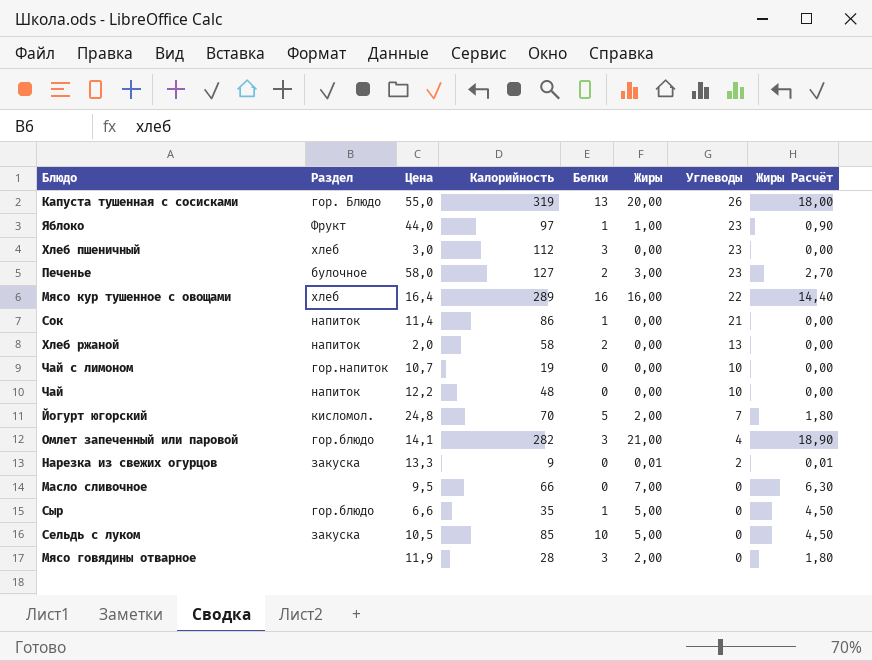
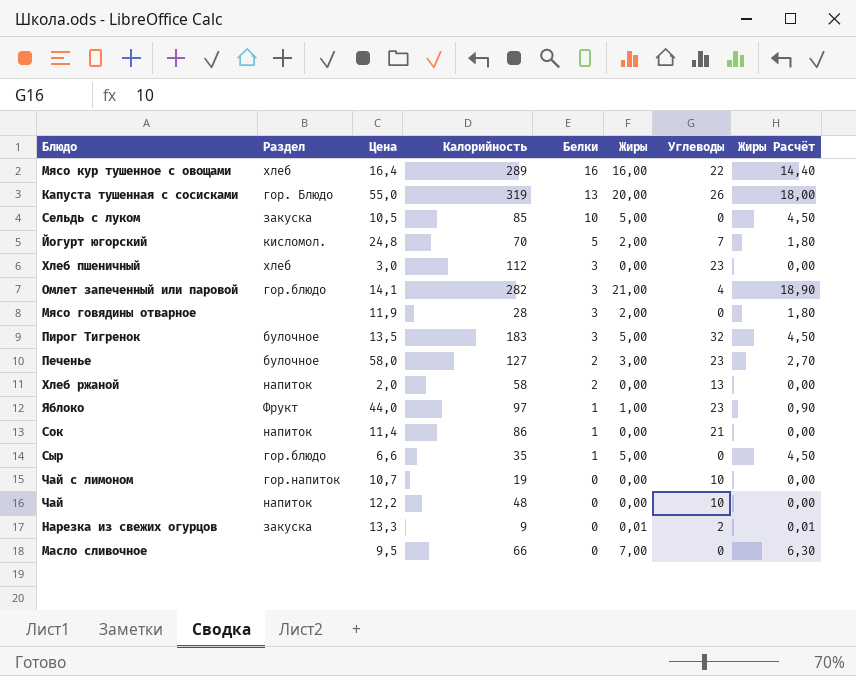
row order: Углеводы descending -> Белки descending
row Пирог Тигренок: none -> булочное | 13,5 | 183 | 3 | 5,00 | 32 | 4,50

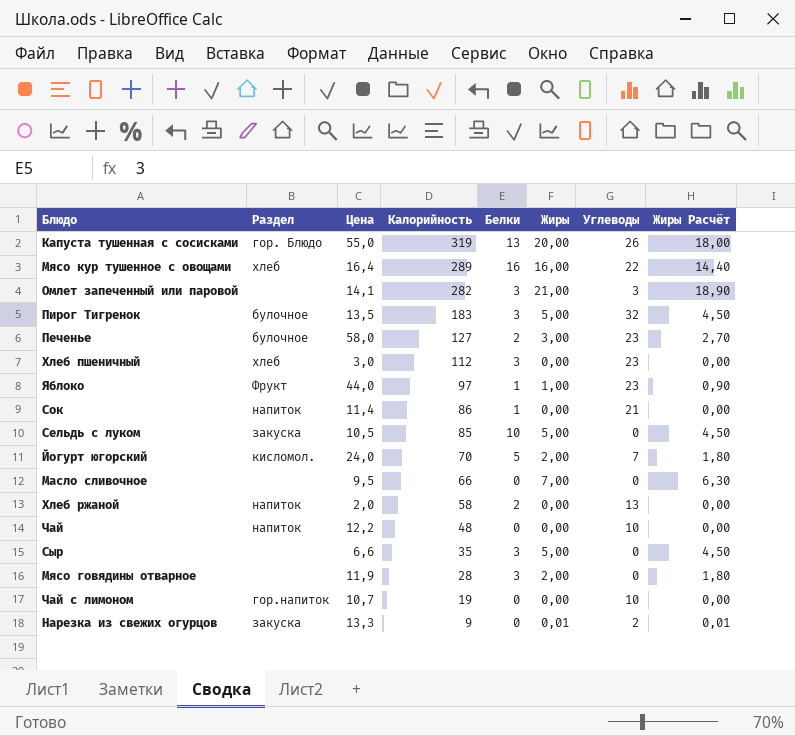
row order: Белки descending -> Калорийность descending
Омлет запеченный или паровой | Раздел: гор.блюдо -> none
Омлет запеченный или паровой | Углеводы: 4 -> 3
Йогурт югорский | Цена: 24,8 -> 24,0
Сыр | Раздел: гор.блюдо -> none
Сыр | Белки: 1 -> 3

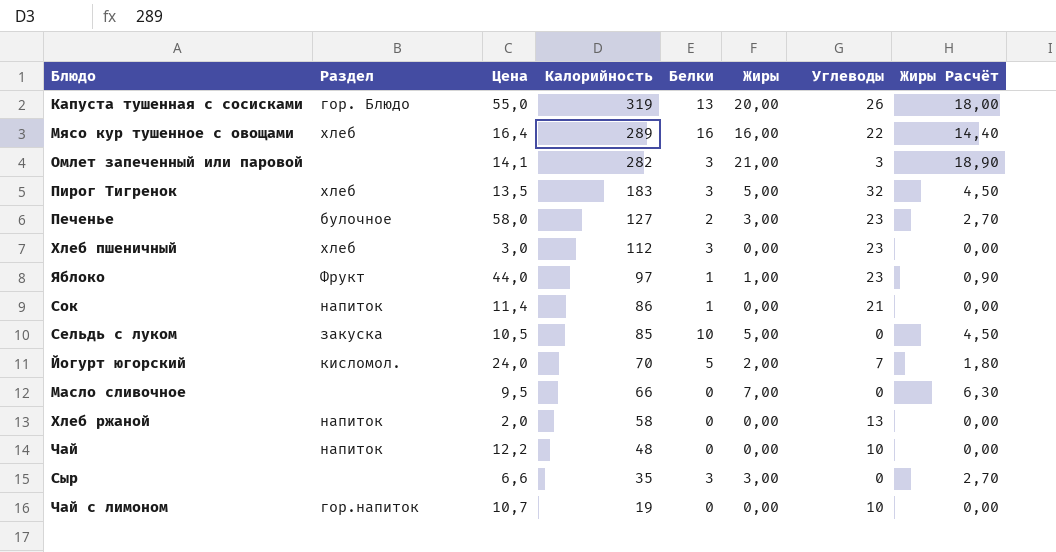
row Мясо говядины отварное: none | 11,9 | 28 | 3 | 2,00 | 0 | 1,80 -> none
row Нарезка из свежих огурцов: закуска | 13,3 | 9 | 0 | 0,01 | 2 | 0,01 -> none
Пирог Тигренок | Раздел: булочное -> хлеб
Хлеб ржаной | Белки: 2 -> 0
Сыр | Жиры: 5,00 -> 3,00
Сыр | Жиры Расчёт: 4,50 -> 2,70

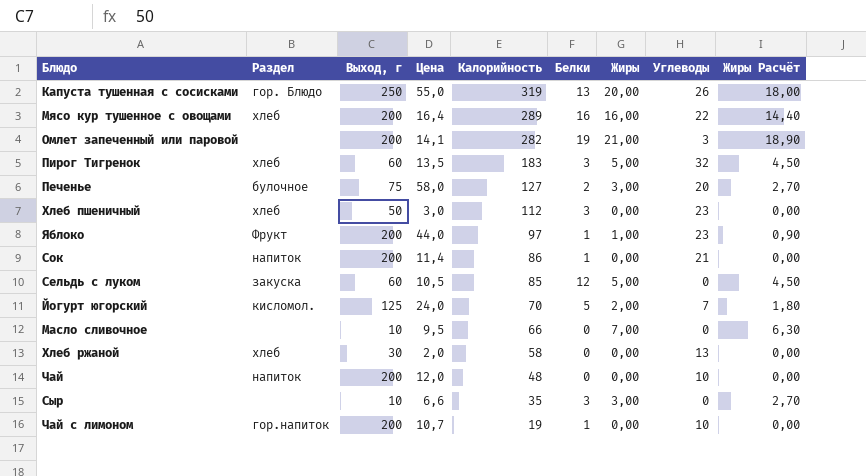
column Выход, г | position: none -> 3
Омлет запеченный или паровой | Белки: 3 -> 19
Печенье | Углеводы: 23 -> 20
Сельдь с луком | Белки: 10 -> 12
Хлеб ржаной | Раздел: напиток -> хлеб
Чай | Цена: 12,2 -> 12,0
Чай с лимоном | Белки: 0 -> 1

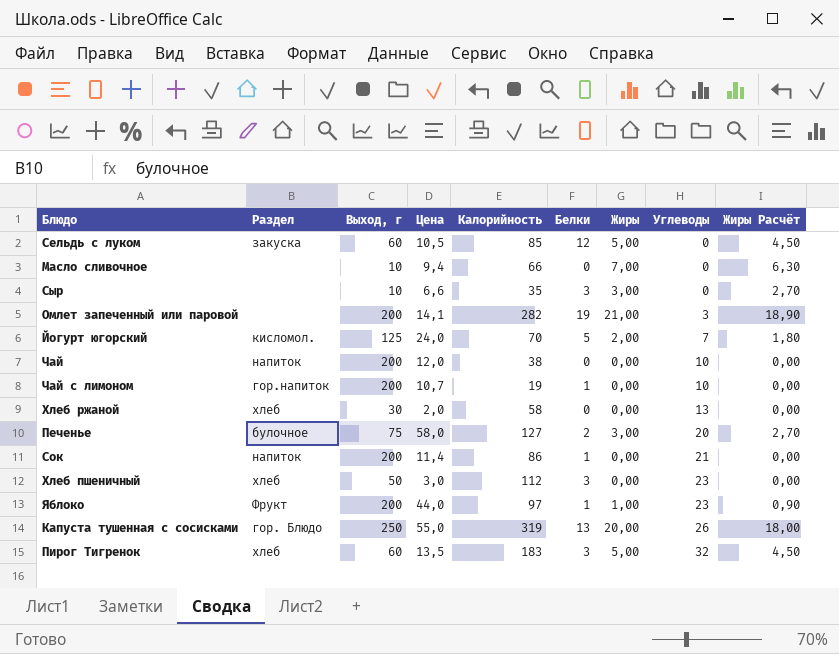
row order: Калорийность descending -> Углеводы ascending
row Мясо кур тушенное с овощами: хлеб | 200 | 16,4 | 289 | 16 | 16,00 | 22 | 14,40 -> none
Масло сливочное | Цена: 9,5 -> 9,4
Чай | Калорийность: 48 -> 38

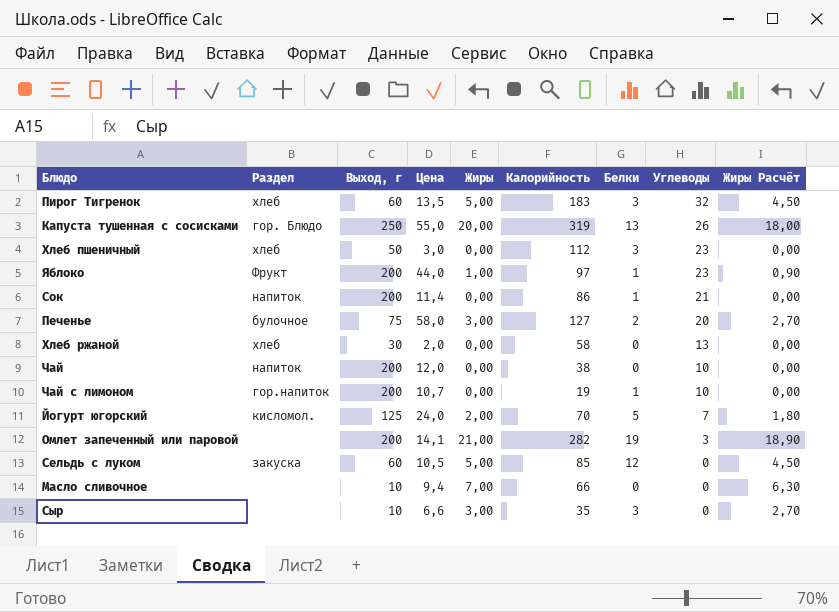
row order: Углеводы ascending -> Углеводы descending
column Жиры | position: 7 -> 5

